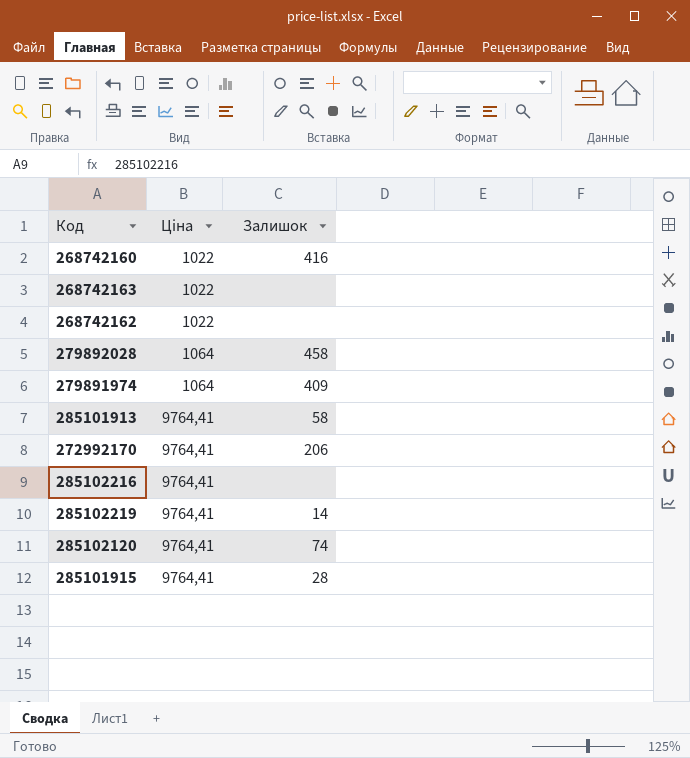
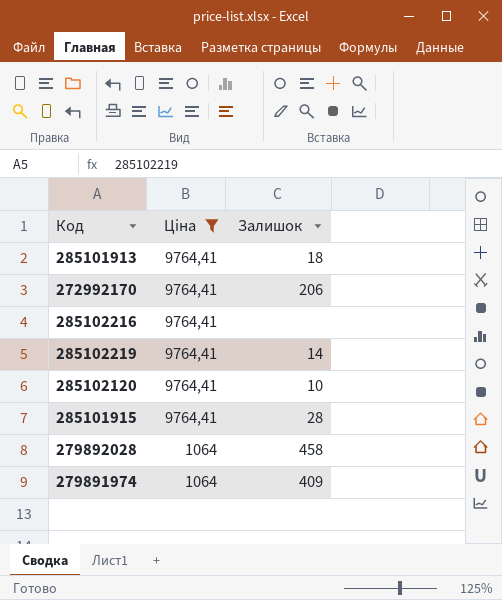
filter: none -> Ціна != 1022
row order: Ціна ascending -> Ціна descending
285101913 | Залишок: 58 -> 18
285102120 | Залишок: 74 -> 10

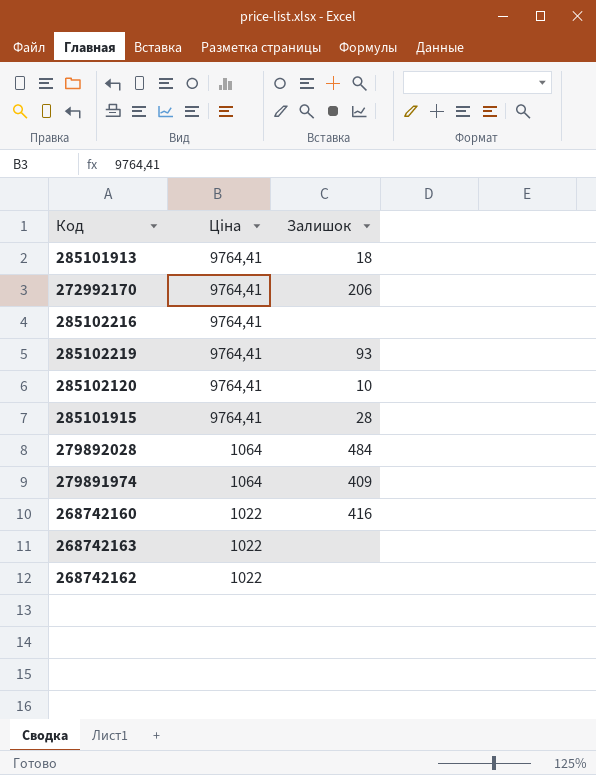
filter: Ціна != 1022 -> none
285102219 | Залишок: 14 -> 93
279892028 | Залишок: 458 -> 484

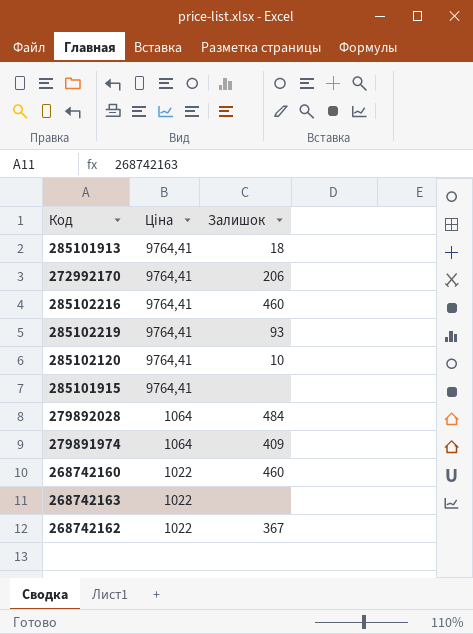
285102216 | Залишок: none -> 460
285101915 | Залишок: 28 -> none
268742160 | Залишок: 416 -> 460
268742162 | Залишок: none -> 367

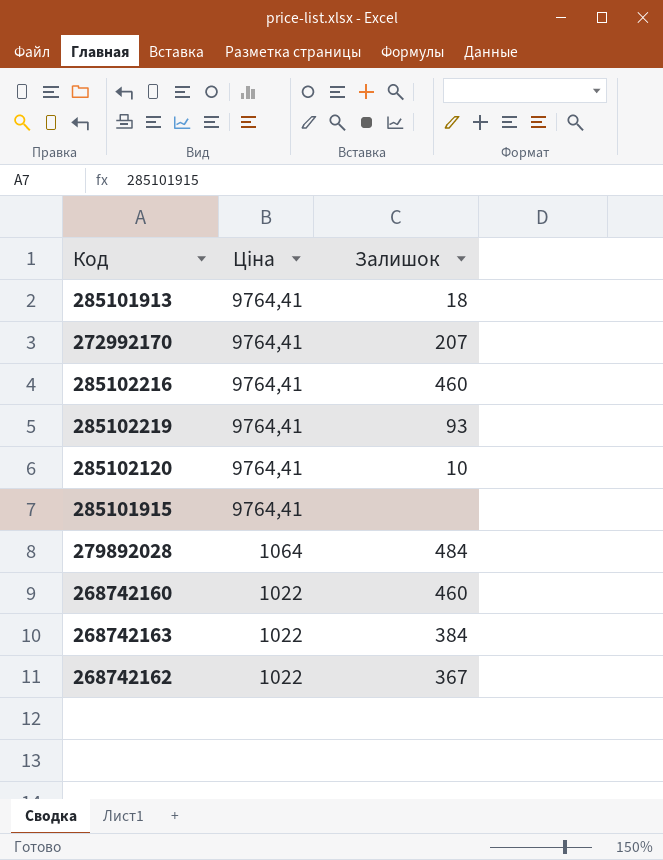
row 279891974: 1064 | 409 -> none
272992170 | Залишок: 206 -> 207
268742163 | Залишок: none -> 384

